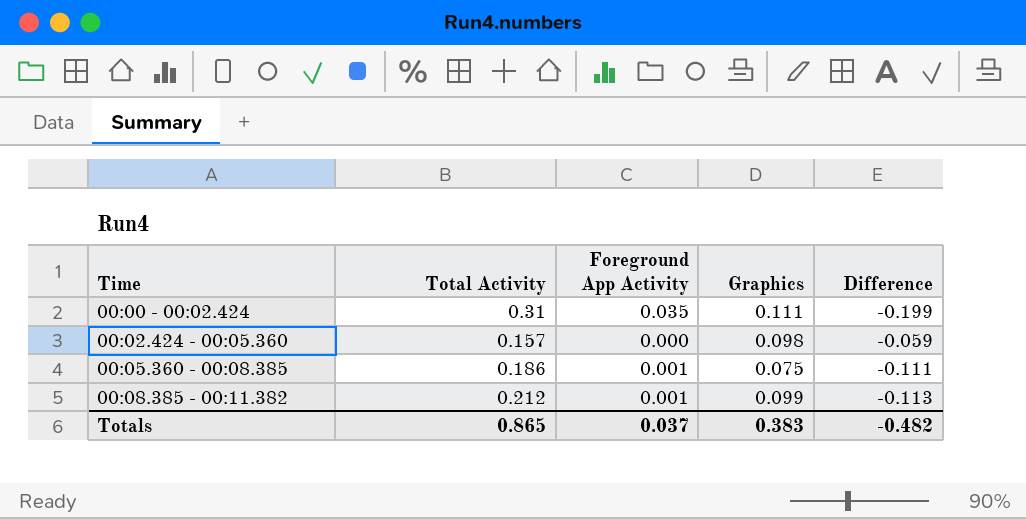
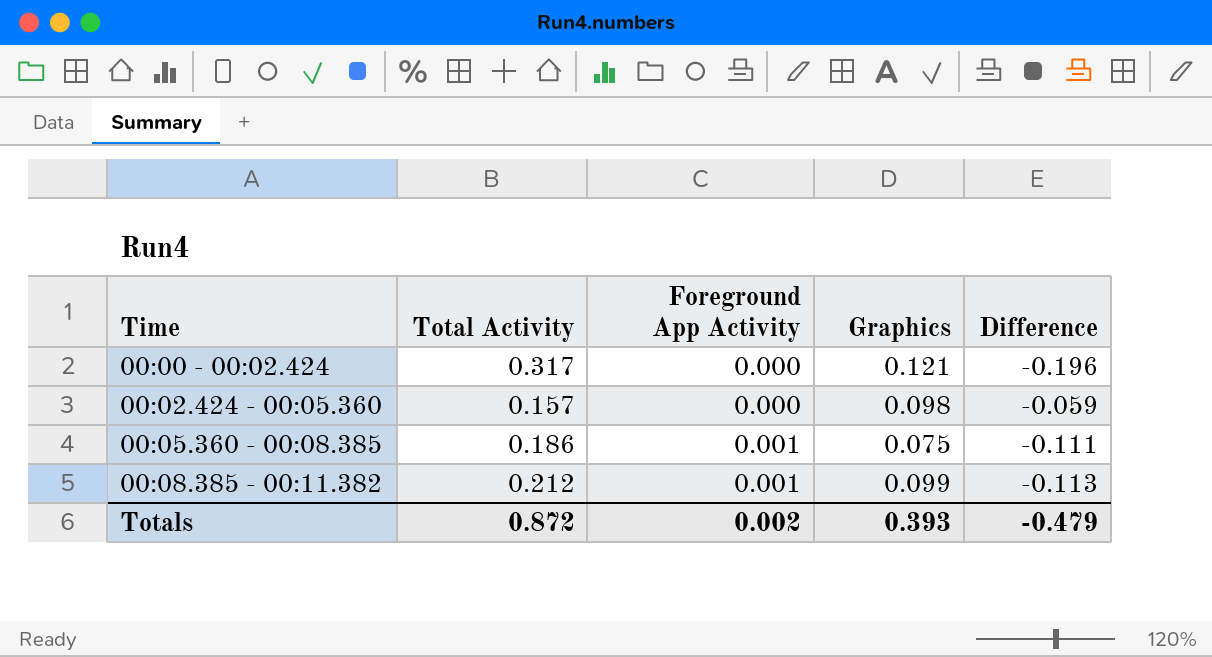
00:00 - 00:02.424 | Total Activity: 0.31 -> 0.317
00:00 - 00:02.424 | Foreground App Activity: 0.035 -> 0.000
00:00 - 00:02.424 | Graphics: 0.111 -> 0.121
00:00 - 00:02.424 | Difference: -0.199 -> -0.196
Totals | Total Activity: 0.865 -> 0.872
Totals | Foreground App Activity: 0.037 -> 0.002
Totals | Graphics: 0.383 -> 0.393
Totals | Difference: -0.482 -> -0.479

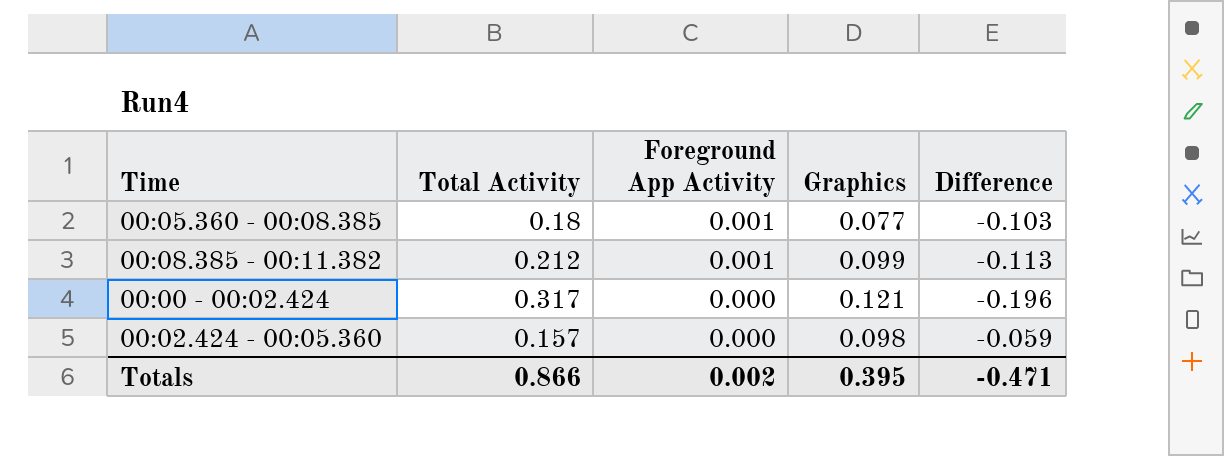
row order: Time ascending -> Foreground App Activity descending
00:05.360 - 00:08.385 | Total Activity: 0.186 -> 0.18
00:05.360 - 00:08.385 | Graphics: 0.075 -> 0.077
00:05.360 - 00:08.385 | Difference: -0.111 -> -0.103
Totals | Total Activity: 0.872 -> 0.866
Totals | Graphics: 0.393 -> 0.395
Totals | Difference: -0.479 -> -0.471

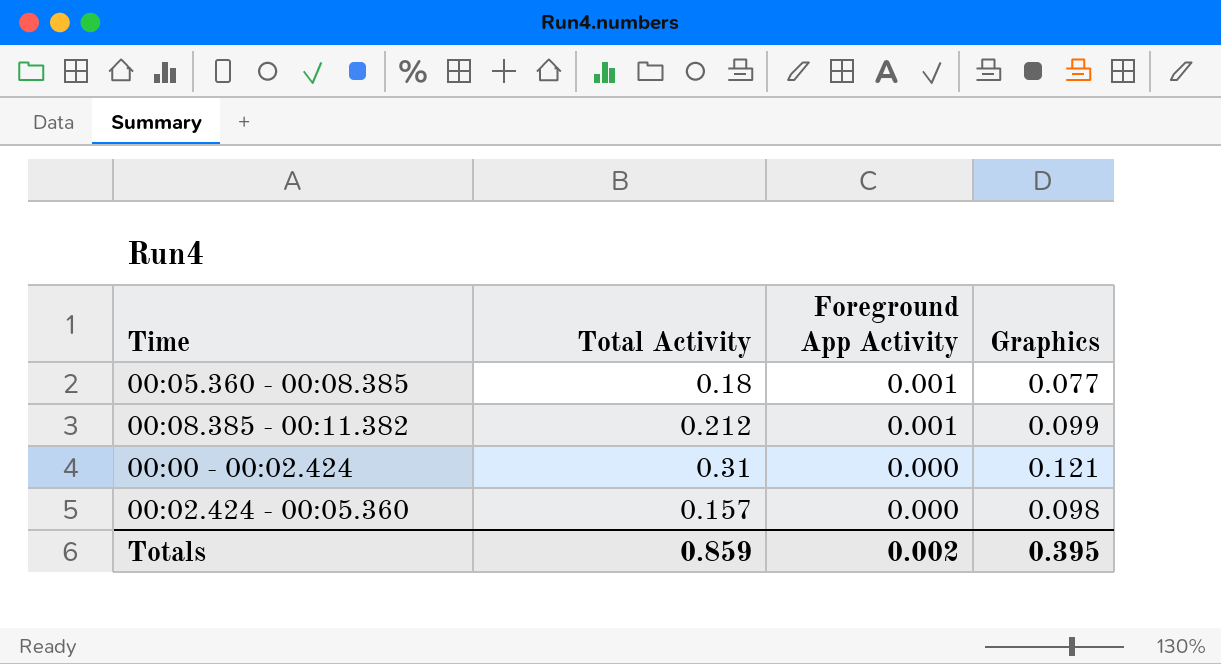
column Difference | formula: [Graphics] - [Total Activity] -> none
00:00 - 00:02.424 | Total Activity: 0.317 -> 0.31
Totals | Total Activity: 0.866 -> 0.859

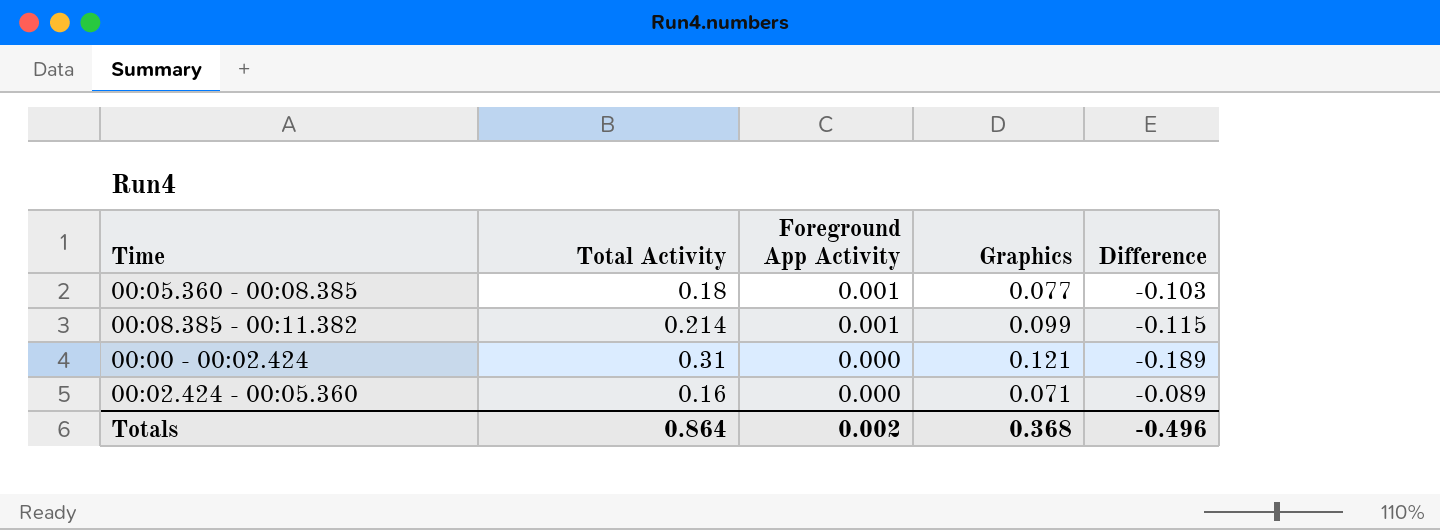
column Difference | formula: none -> [Graphics] - [Total Activity]
00:08.385 - 00:11.382 | Total Activity: 0.212 -> 0.214
00:02.424 - 00:05.360 | Total Activity: 0.157 -> 0.16
00:02.424 - 00:05.360 | Graphics: 0.098 -> 0.071
Totals | Total Activity: 0.859 -> 0.864
Totals | Graphics: 0.395 -> 0.368

